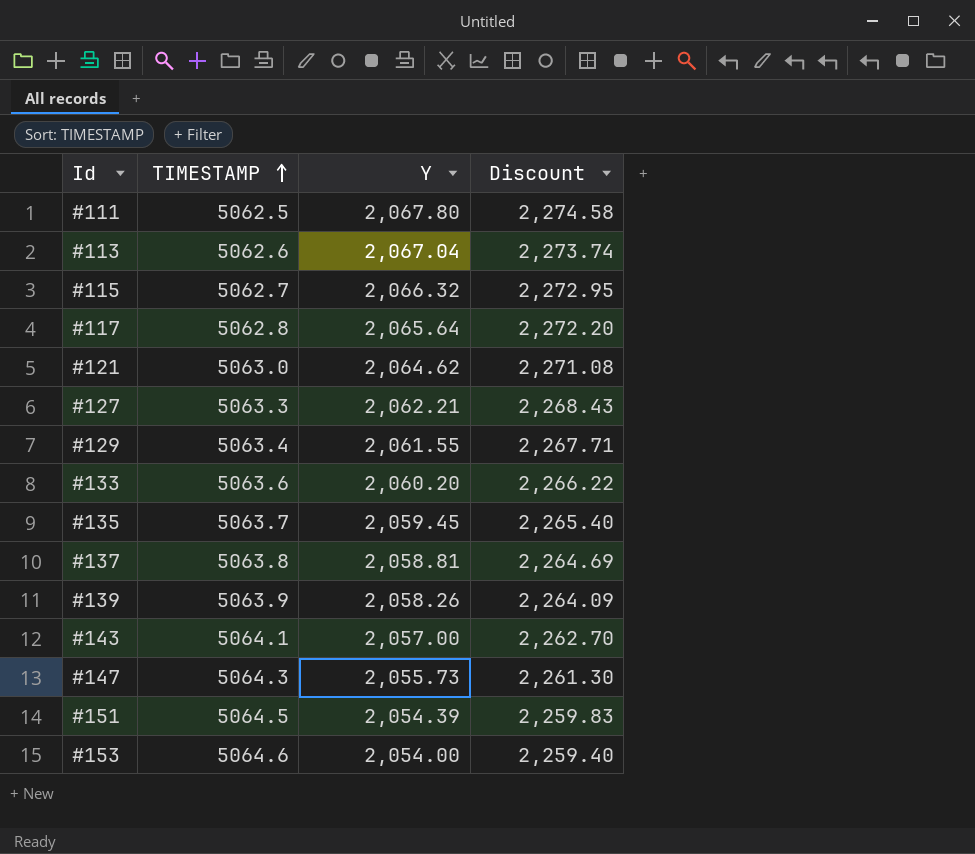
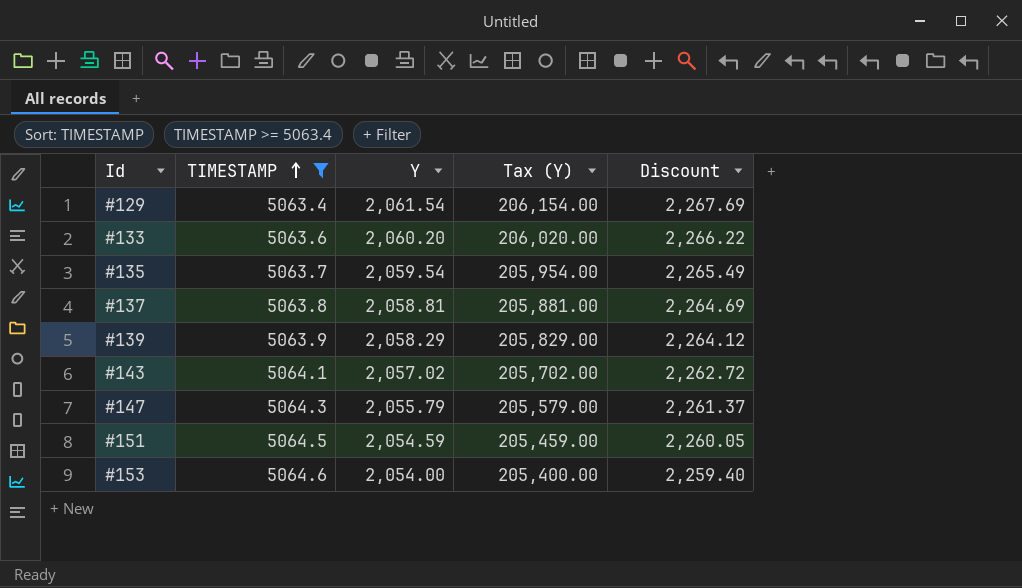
filter: none -> TIMESTAMP >= 5063.4
column Tax (Y) | formula: none -> [Y] * 100
#129 | Y: 2,061.55 -> 2,061.54
#129 | Discount: 2,267.71 -> 2,267.69
#135 | Y: 2,059.45 -> 2,059.54
#135 | Discount: 2,265.40 -> 2,265.49
#139 | Y: 2,058.26 -> 2,058.29
#139 | Discount: 2,264.09 -> 2,264.12
#143 | Y: 2,057.00 -> 2,057.02
#143 | Discount: 2,262.70 -> 2,262.72
#147 | Y: 2,055.73 -> 2,055.79
#147 | Discount: 2,261.30 -> 2,261.37
#151 | Y: 2,054.39 -> 2,054.59
#151 | Discount: 2,259.83 -> 2,260.05

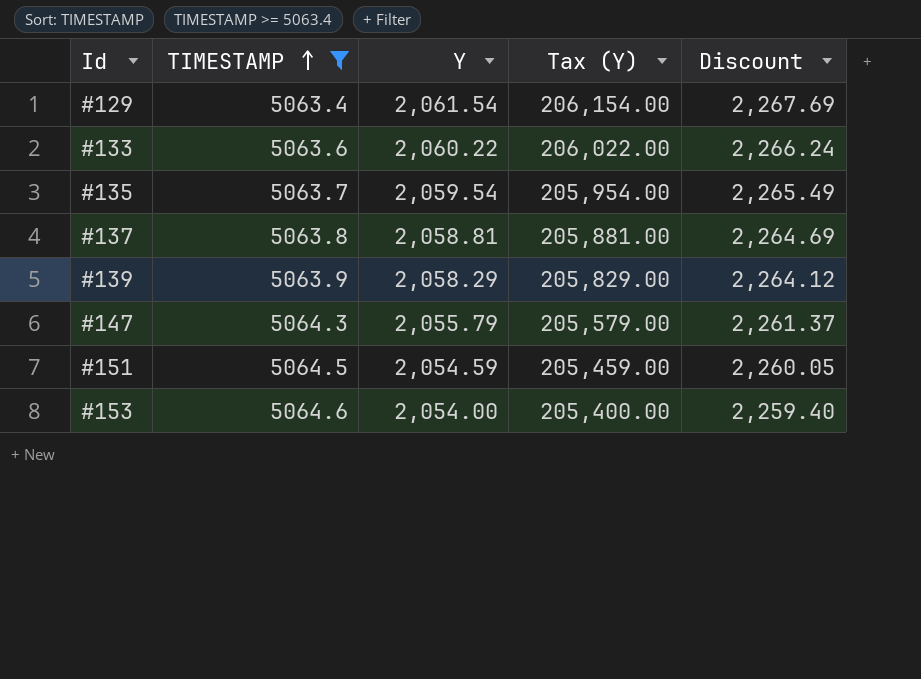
row #143: 5064.1 | 2,057.02 | 205,702.00 | 2,262.72 -> none
#133 | Y: 2,060.20 -> 2,060.22
#133 | Tax (Y): 206,020.00 -> 206,022.00
#133 | Discount: 2,266.22 -> 2,266.24

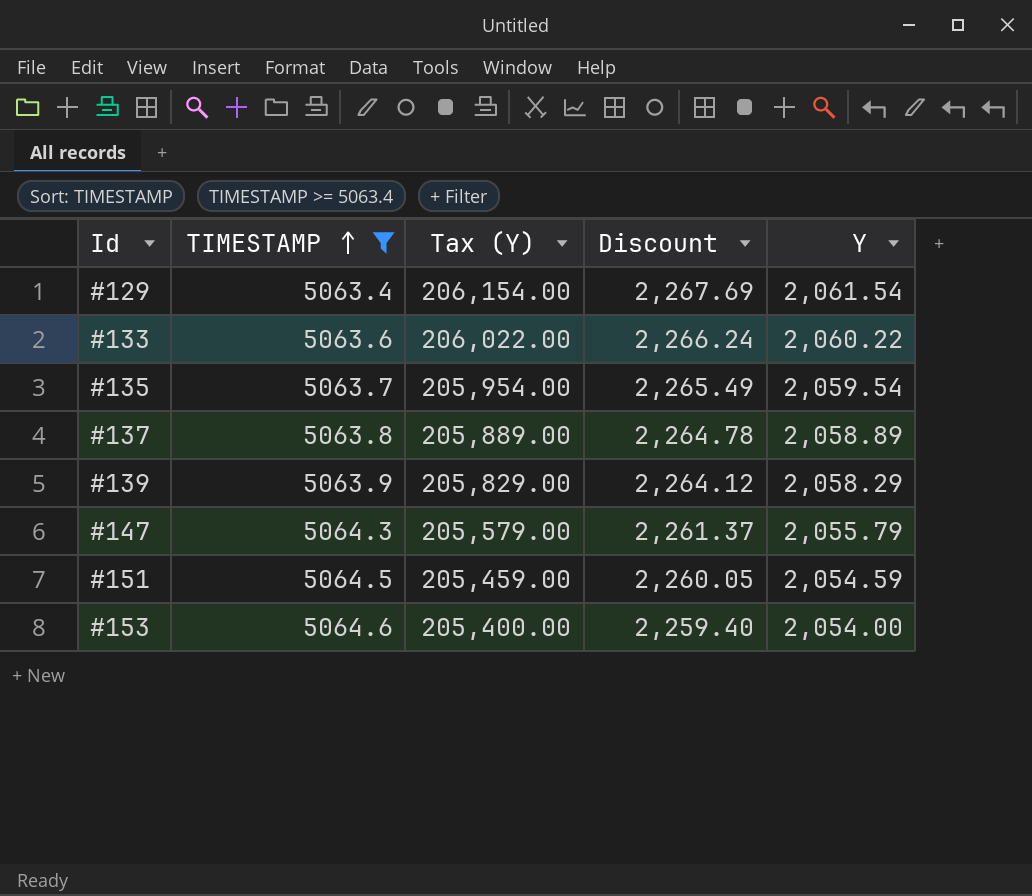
column Y | position: 3 -> 5
#137 | Tax (Y): 205,881.00 -> 205,889.00
#137 | Discount: 2,264.69 -> 2,264.78
#137 | Y: 2,058.81 -> 2,058.89

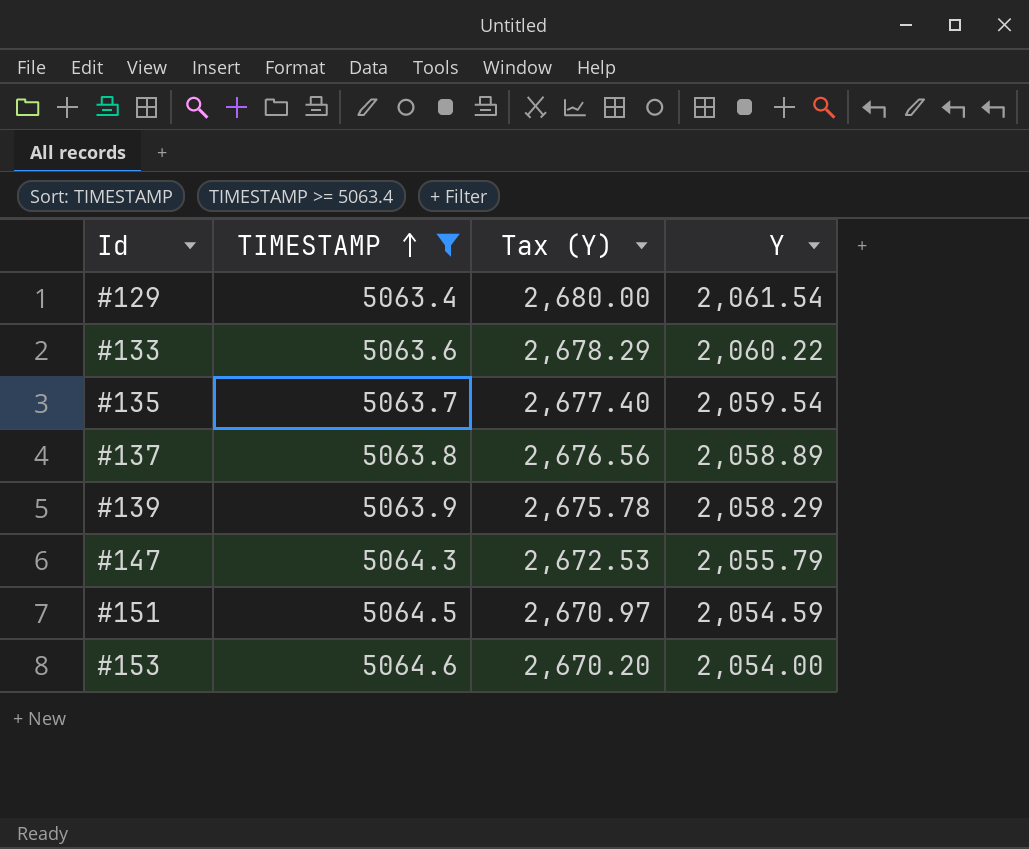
column Discount | formula: [Y] * 1.1 -> none
column Tax (Y) | formula: [Y] * 100 -> [Y] * 1.3

